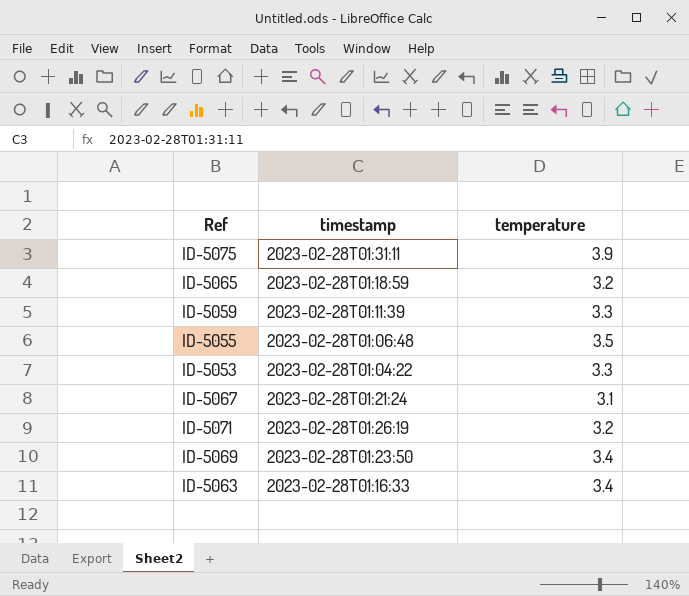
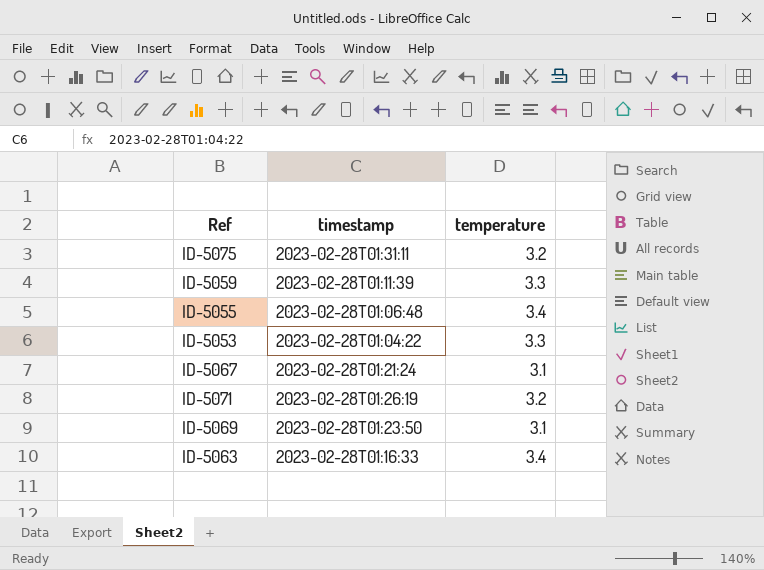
row ID-5065: 2023-02-28T01:18:59 | 3.2 -> none
ID-5075 | temperature: 3.9 -> 3.2
ID-5055 | temperature: 3.5 -> 3.4
ID-5069 | temperature: 3.4 -> 3.1

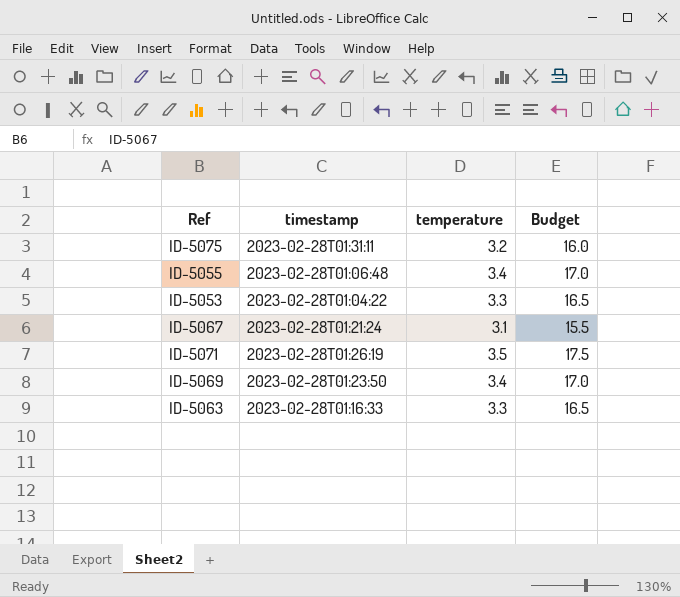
column Budget | formula: none -> [temperature] * 5
row ID-5059: 2023-02-28T01:11:39 | 3.3 -> none
ID-5071 | temperature: 3.2 -> 3.5
ID-5069 | temperature: 3.1 -> 3.4
ID-5063 | temperature: 3.4 -> 3.3

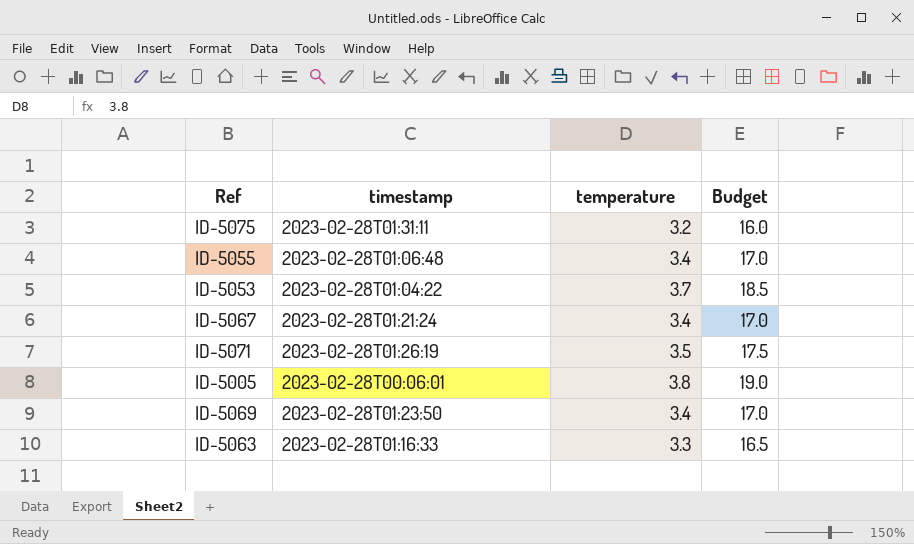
ID-5053 | temperature: 3.3 -> 3.7
ID-5053 | Budget: 16.5 -> 18.5
ID-5067 | temperature: 3.1 -> 3.4
ID-5067 | Budget: 15.5 -> 17.0
row ID-5005: none -> 2023-02-28T00:06:01 | 3.8 | 19.0

